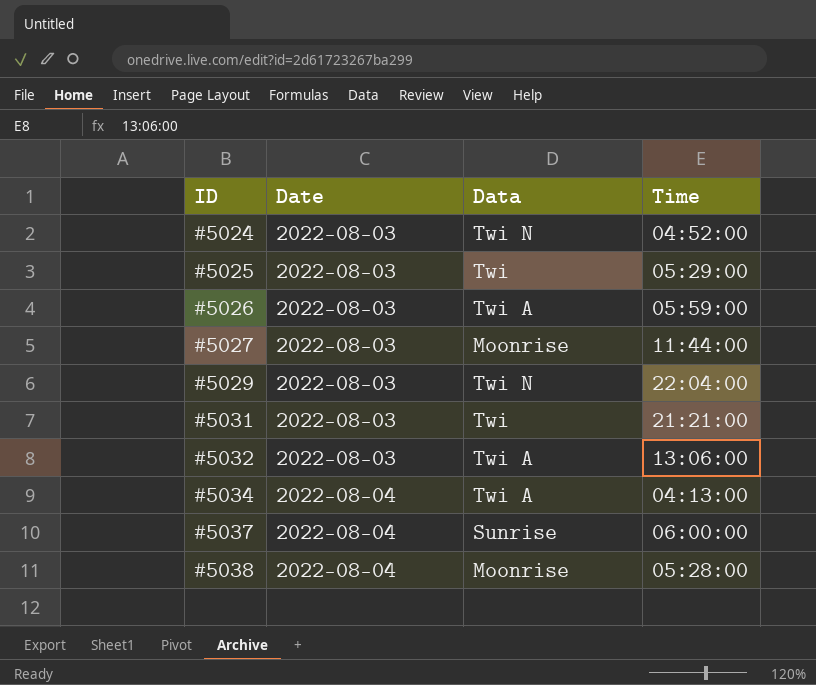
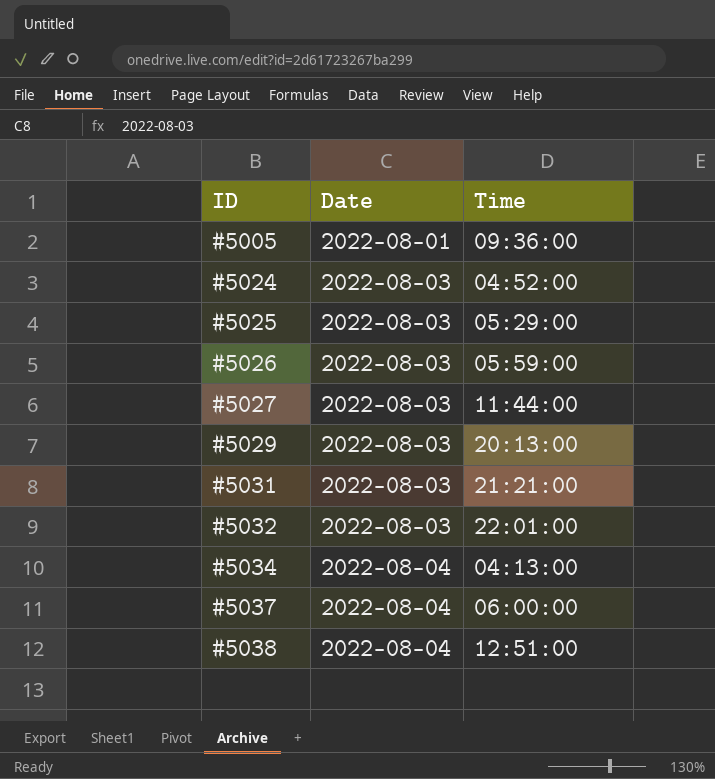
column Data | position: 3 -> none
row #5005: none -> 2022-08-01 | 09:36:00
#5029 | Time: 22:04:00 -> 20:13:00
#5032 | Time: 13:06:00 -> 22:01:00
#5038 | Time: 05:28:00 -> 12:51:00

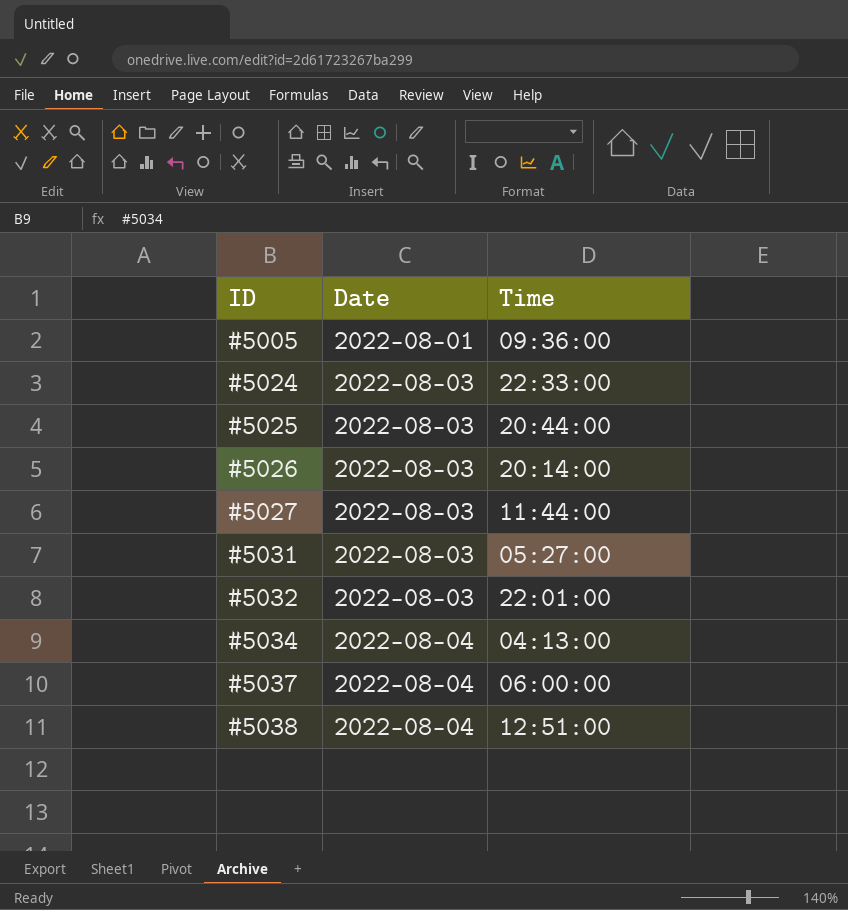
row #5029: 2022-08-03 | 20:13:00 -> none
#5024 | Time: 04:52:00 -> 22:33:00
#5025 | Time: 05:29:00 -> 20:44:00
#5026 | Time: 05:59:00 -> 20:14:00
#5031 | Time: 21:21:00 -> 05:27:00

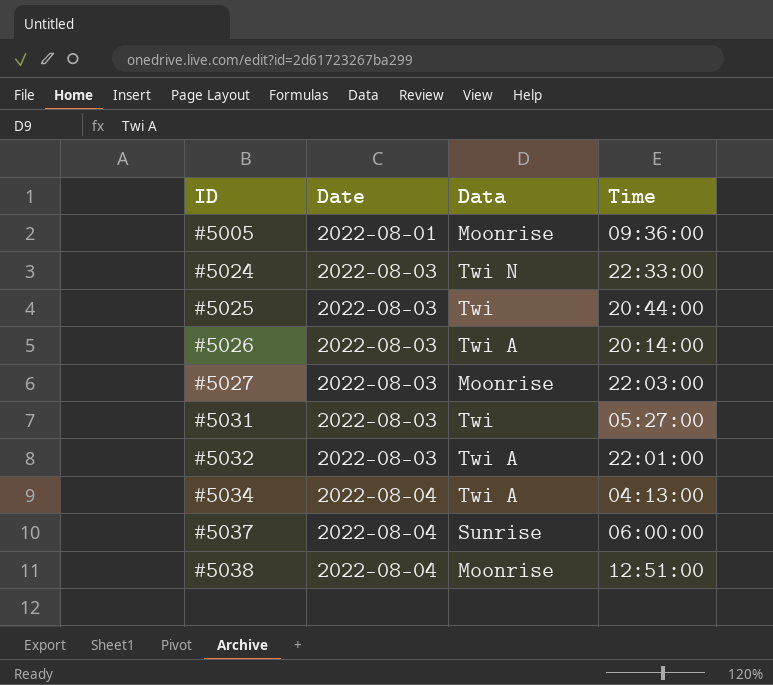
column Data | position: none -> 3
#5027 | Time: 11:44:00 -> 22:03:00

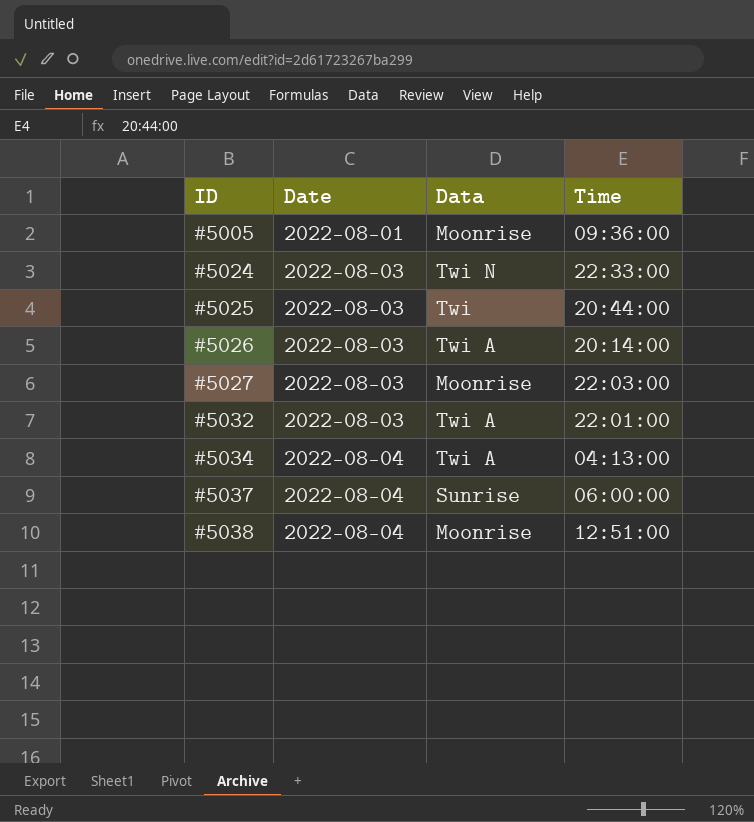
row #5031: 2022-08-03 | Twi | 05:27:00 -> none

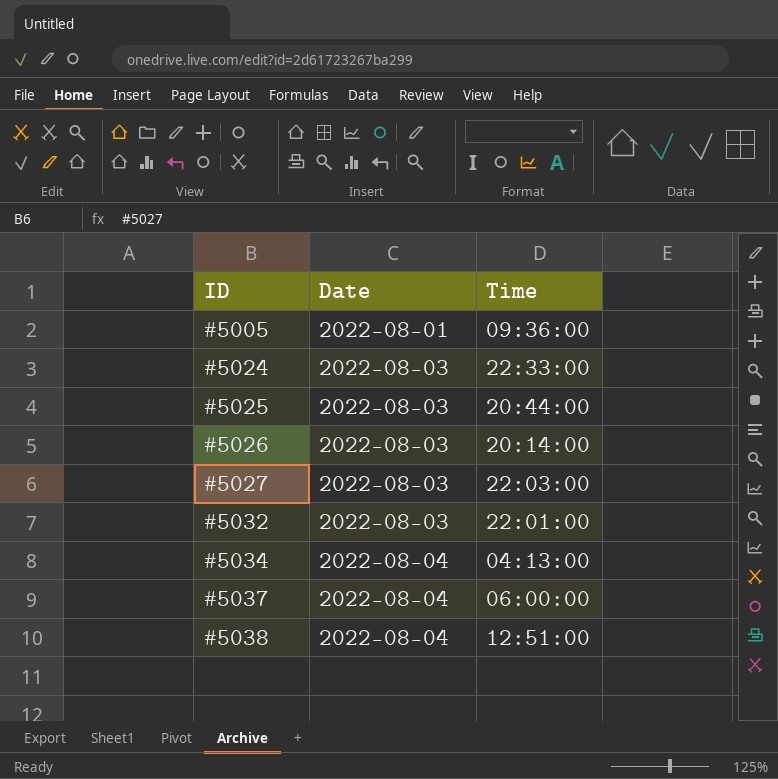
column Data | position: 3 -> none

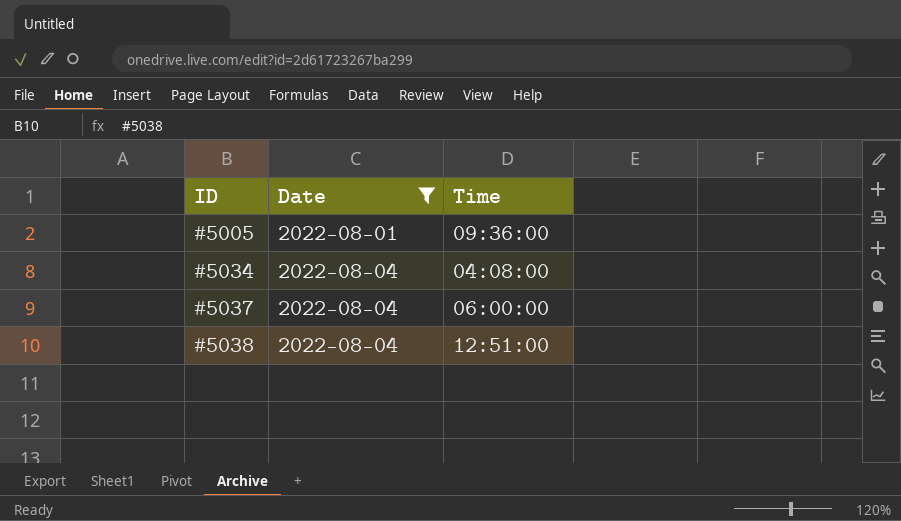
filter: none -> Date != 2022-08-03
#5034 | Time: 04:13:00 -> 04:08:00

